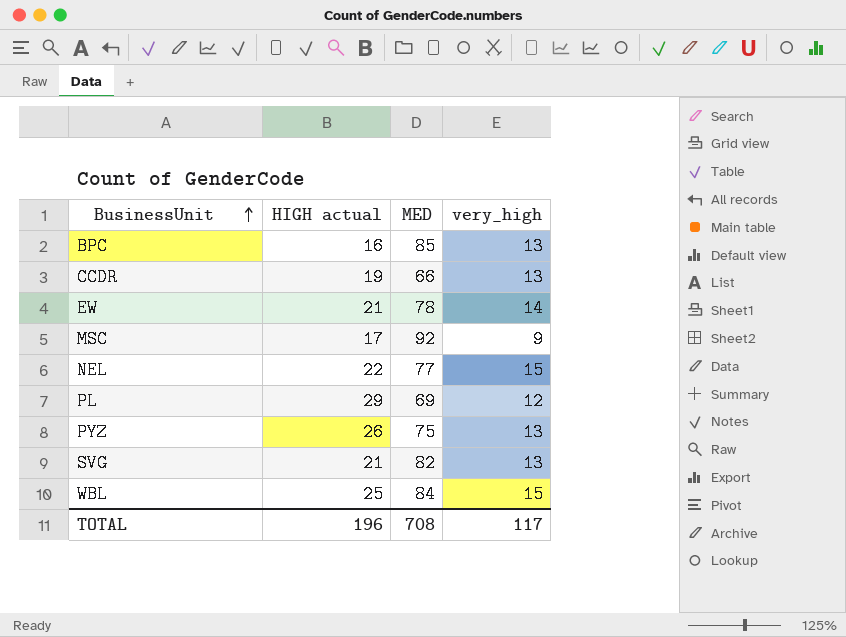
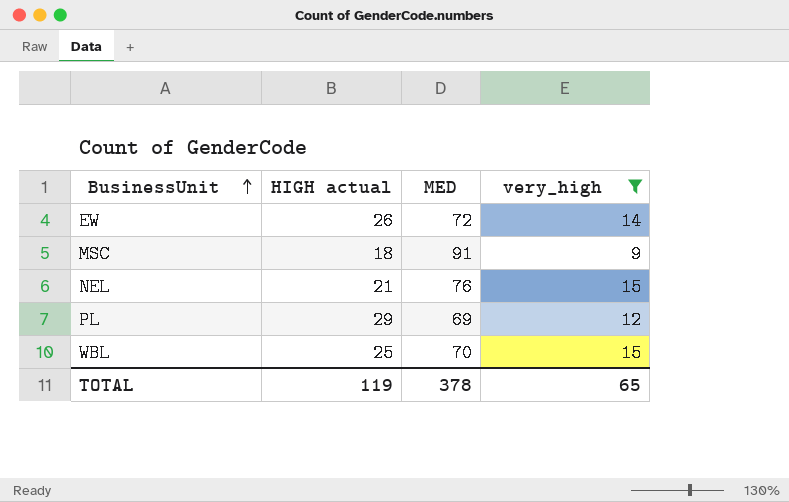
filter: none -> very_high != 13
EW | HIGH actual: 21 -> 26
EW | MED: 78 -> 72
MSC | HIGH actual: 17 -> 18
MSC | MED: 92 -> 91
NEL | HIGH actual: 22 -> 21
NEL | MED: 77 -> 76
WBL | MED: 84 -> 70
TOTAL | HIGH actual: 196 -> 119
TOTAL | MED: 708 -> 378
TOTAL | very_high: 117 -> 65

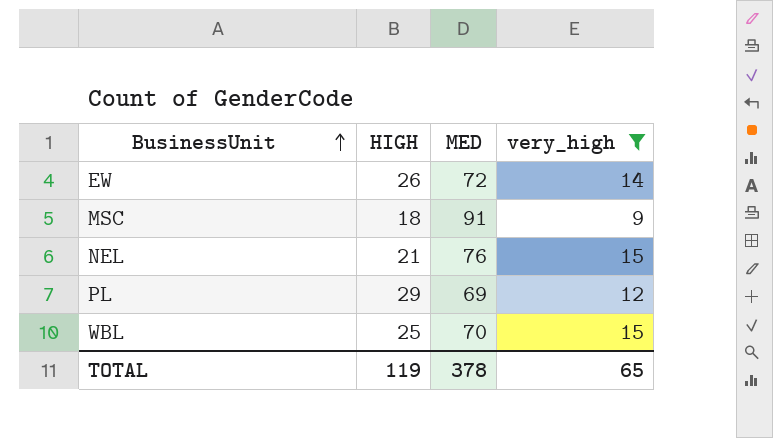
column name: HIGH actual -> HIGH

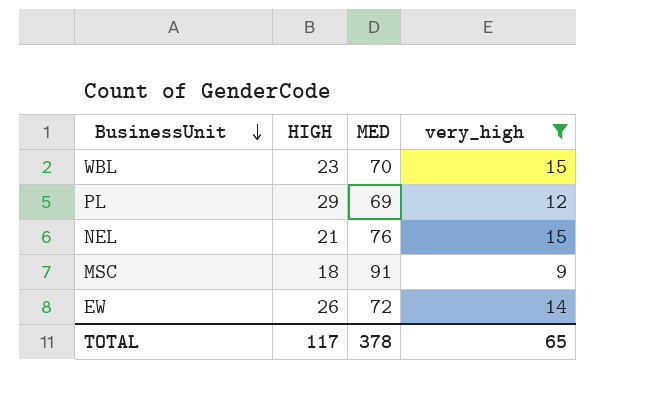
row order: BusinessUnit ascending -> BusinessUnit descending
WBL | HIGH: 25 -> 23
TOTAL | HIGH: 119 -> 117

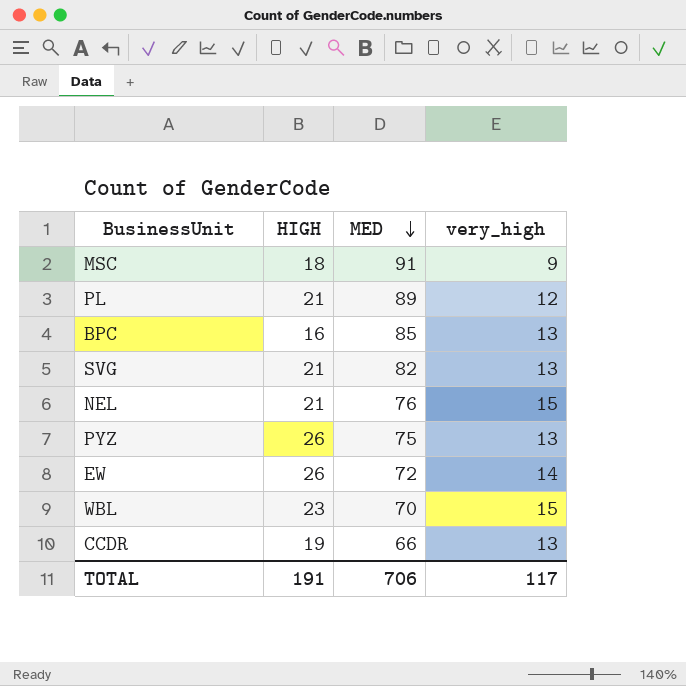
filter: very_high != 13 -> none
row order: BusinessUnit descending -> MED descending
PL | HIGH: 29 -> 21
PL | MED: 69 -> 89
TOTAL | HIGH: 117 -> 191
TOTAL | MED: 378 -> 706
TOTAL | very_high: 65 -> 117

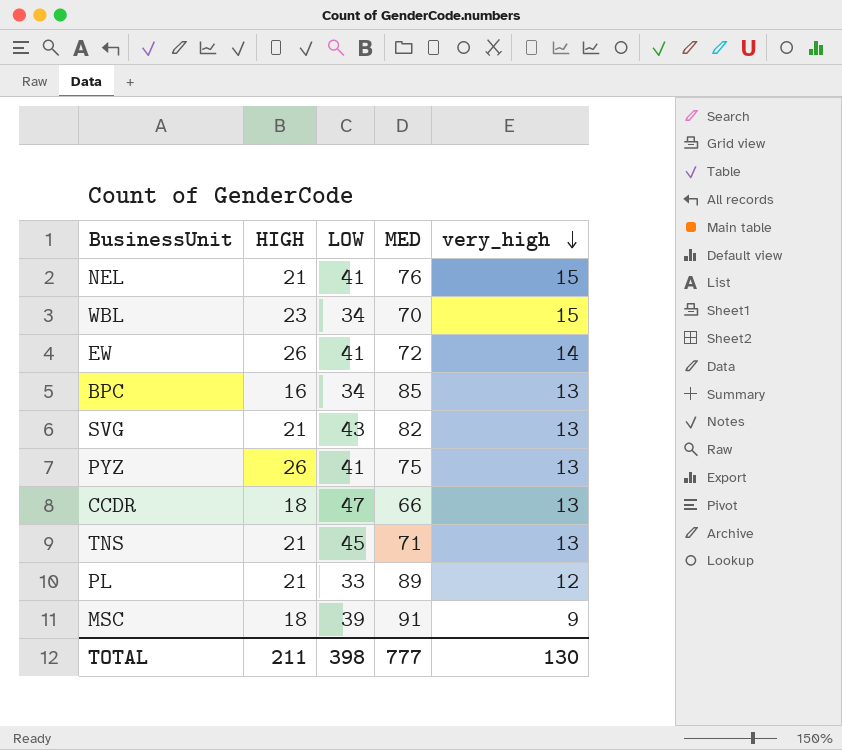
row order: MED descending -> very_high descending
column LOW | position: none -> 3
CCDR | HIGH: 19 -> 18
row TNS: none -> 21 | 45 | 71 | 13
TOTAL | HIGH: 191 -> 211
TOTAL | MED: 706 -> 777
TOTAL | very_high: 117 -> 130

